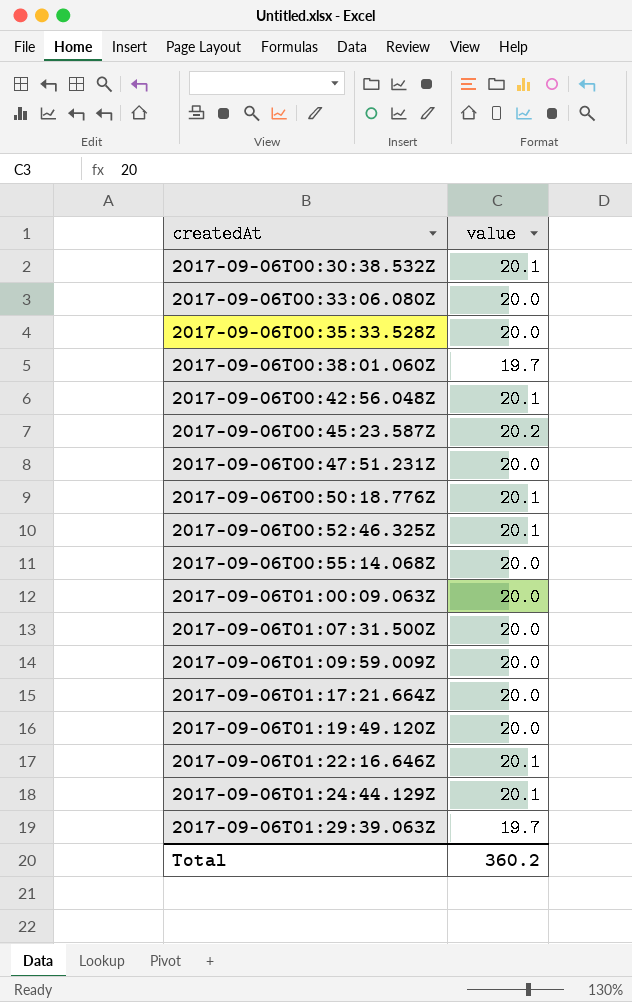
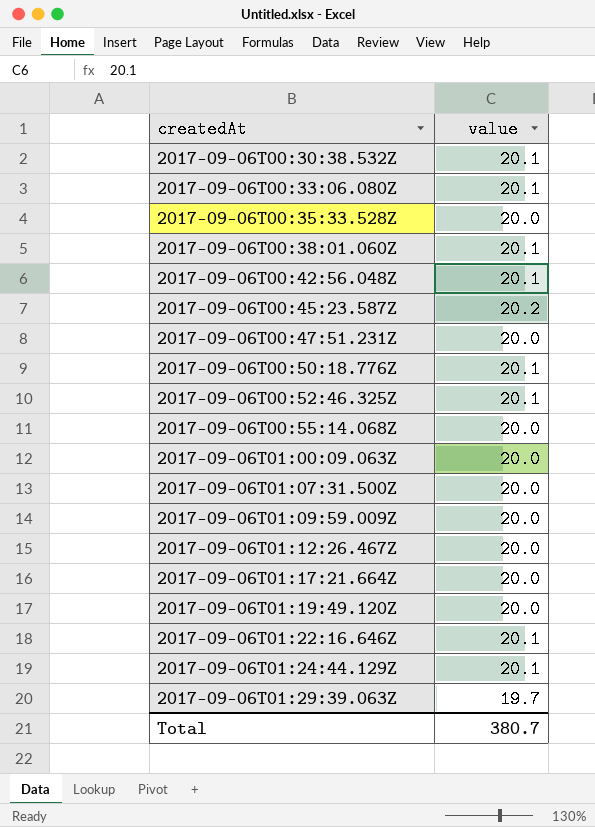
2017-09-06T00:33:06.080Z | value: 20.0 -> 20.1
2017-09-06T00:38:01.060Z | value: 19.7 -> 20.1
row 2017-09-06T01:12:26.467Z: none -> 20.0
Total | value: 360.2 -> 380.7

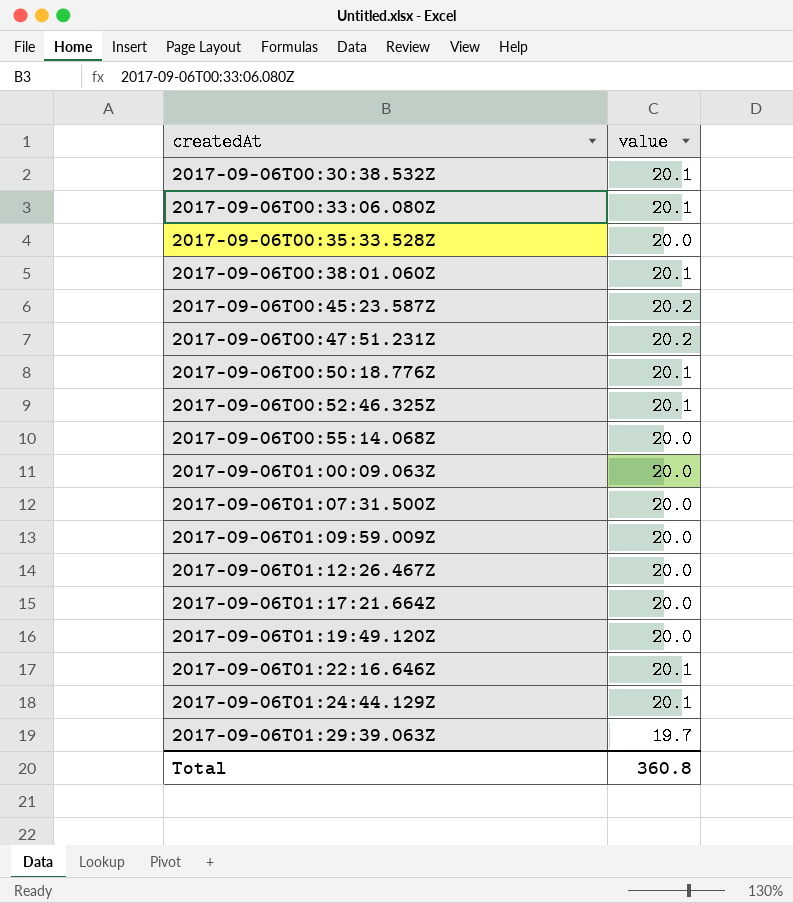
row 2017-09-06T00:42:56.048Z: 20.1 -> none
2017-09-06T00:47:51.231Z | value: 20.0 -> 20.2
Total | value: 380.7 -> 360.8

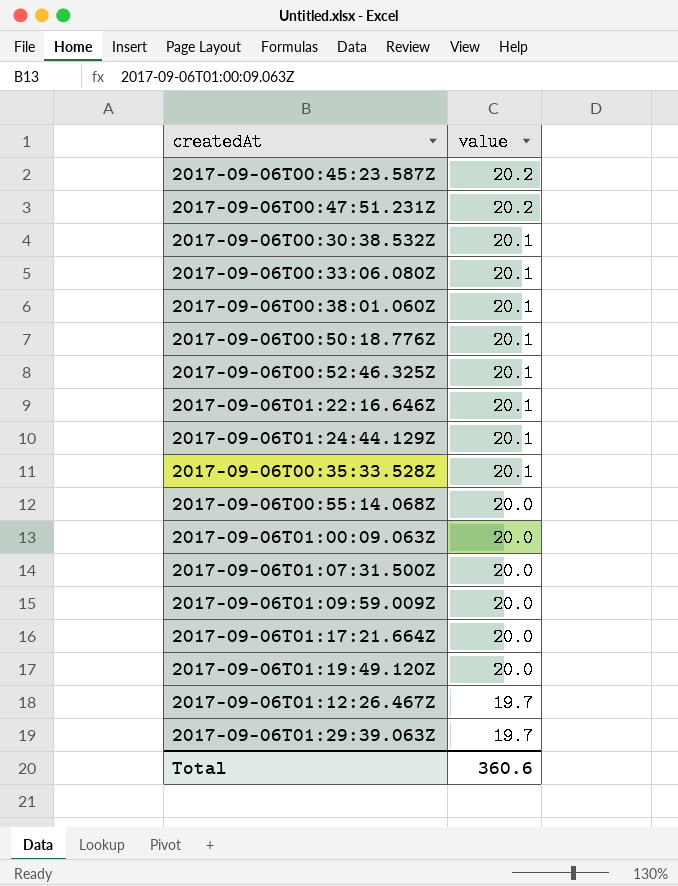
row order: createdAt ascending -> value descending
2017-09-06T00:35:33.528Z | value: 20.0 -> 20.1
2017-09-06T01:12:26.467Z | value: 20.0 -> 19.7
Total | value: 360.8 -> 360.6

